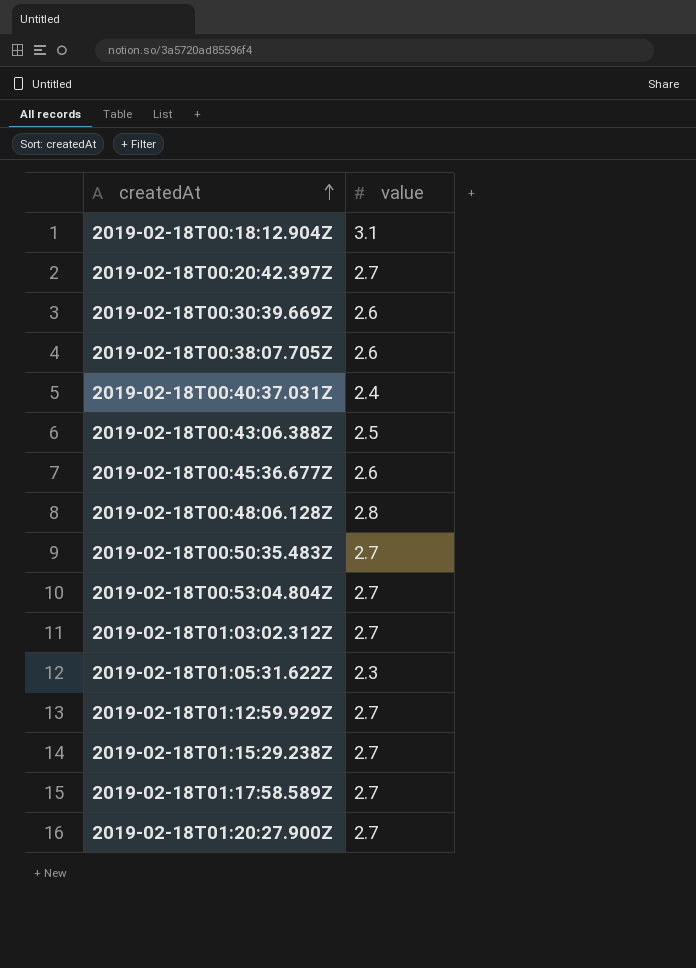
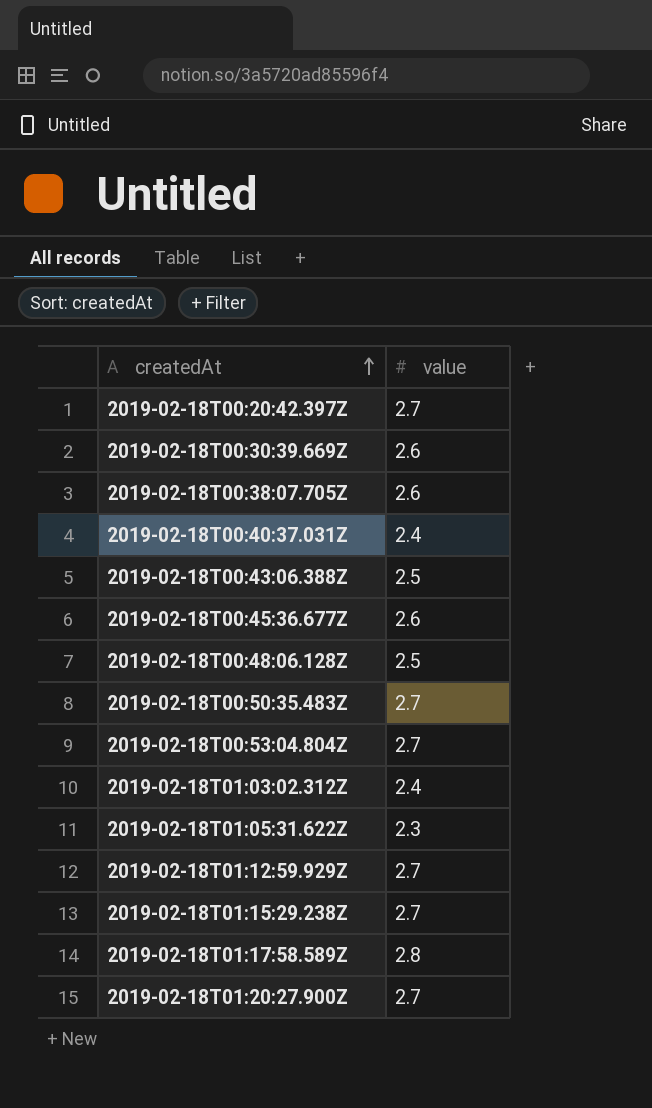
row 2019-02-18T00:18:12.904Z: 3.1 -> none
2019-02-18T00:48:06.128Z | value: 2.8 -> 2.5
2019-02-18T01:03:02.312Z | value: 2.7 -> 2.4
2019-02-18T01:17:58.589Z | value: 2.7 -> 2.8

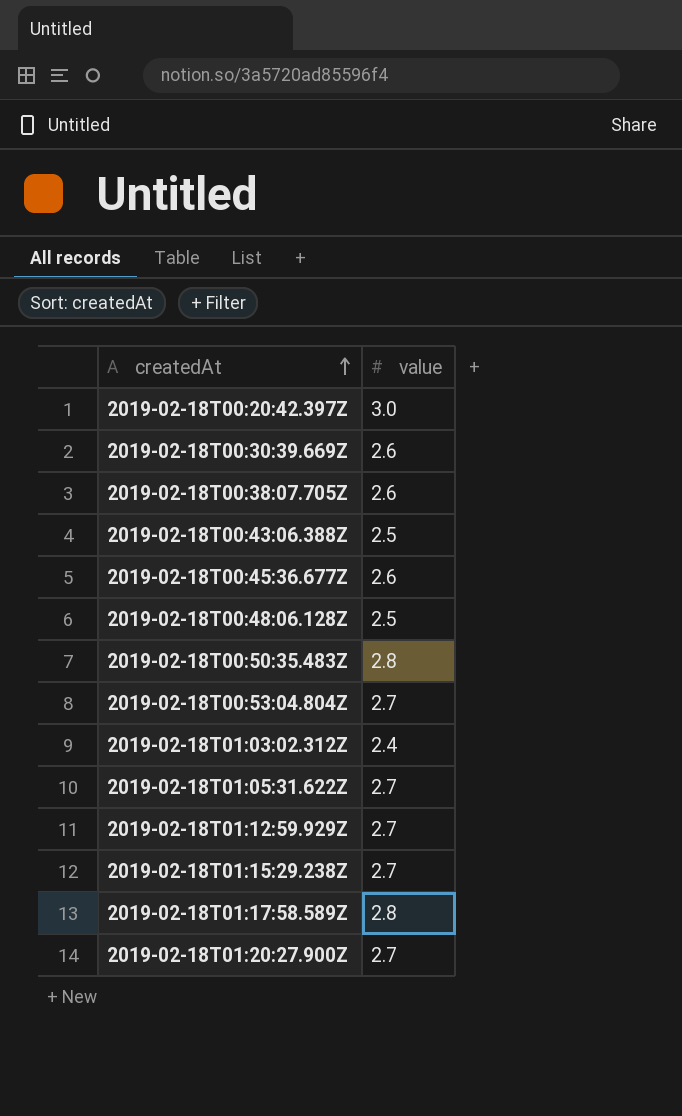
row 2019-02-18T00:40:37.031Z: 2.4 -> none
2019-02-18T00:20:42.397Z | value: 2.7 -> 3.0
2019-02-18T00:50:35.483Z | value: 2.7 -> 2.8
2019-02-18T01:05:31.622Z | value: 2.3 -> 2.7

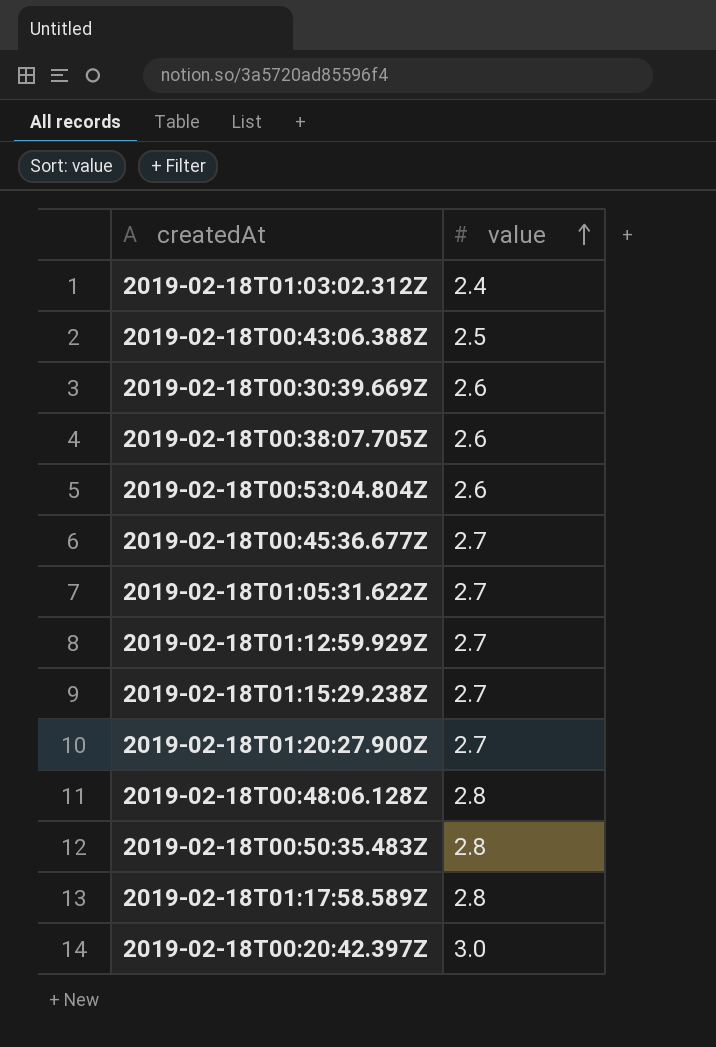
row order: createdAt ascending -> value ascending
2019-02-18T00:53:04.804Z | value: 2.7 -> 2.6
2019-02-18T00:45:36.677Z | value: 2.6 -> 2.7
2019-02-18T00:48:06.128Z | value: 2.5 -> 2.8

